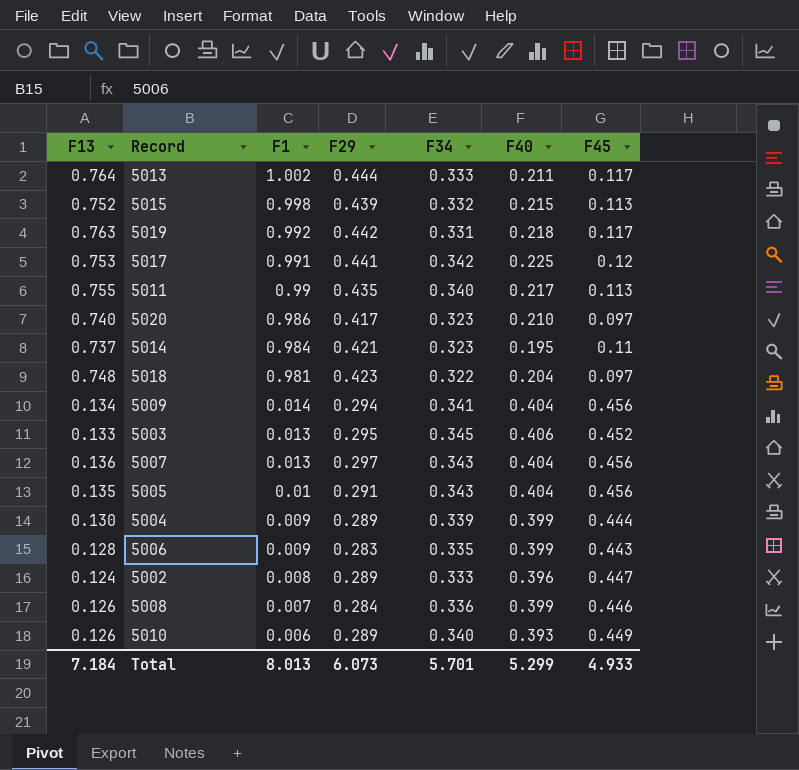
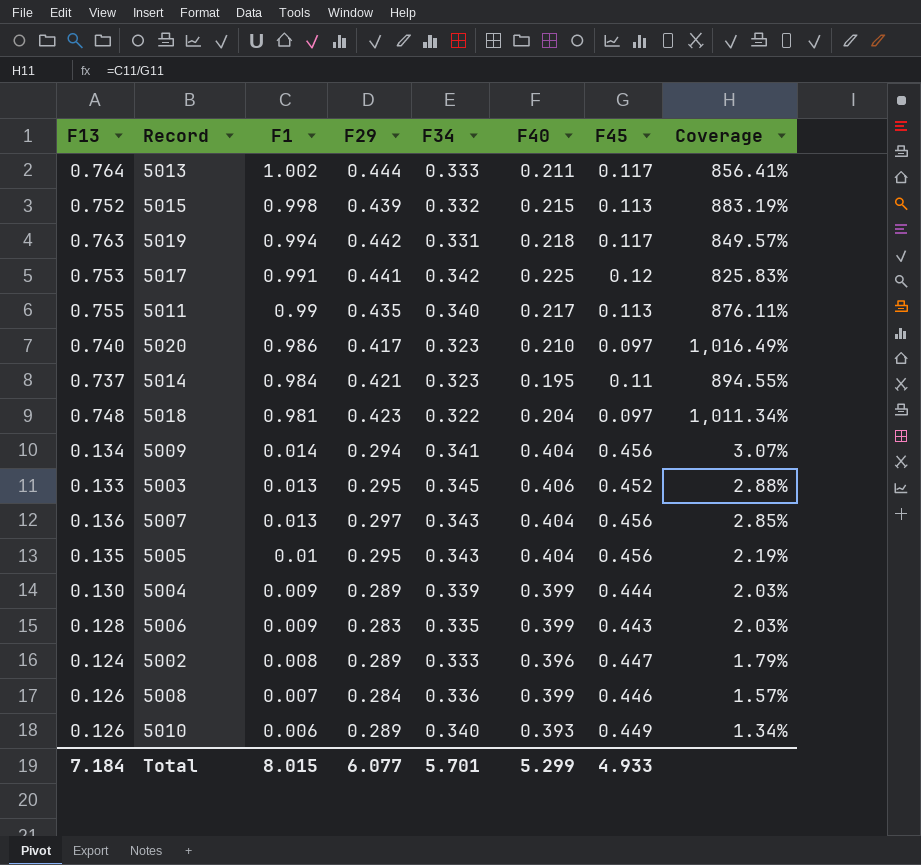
column Coverage | formula: none -> [F1] / [F45]
5019 | F1: 0.992 -> 0.994
5005 | F29: 0.291 -> 0.295
Total | F1: 8.013 -> 8.015
Total | F29: 6.073 -> 6.077

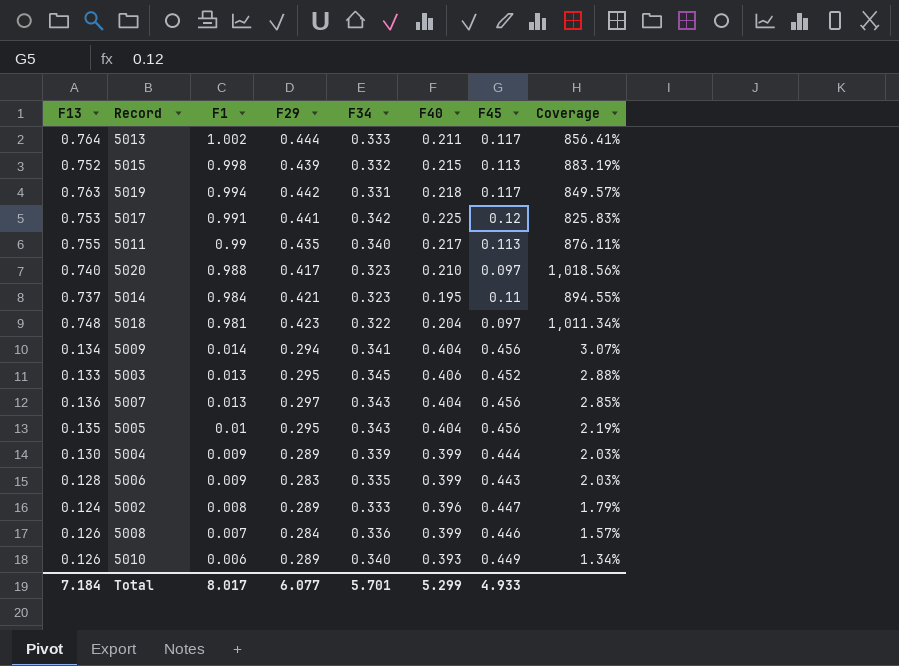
5020 | F1: 0.986 -> 0.988
5020 | Coverage: 1,016.49% -> 1,018.56%
Total | F1: 8.015 -> 8.017

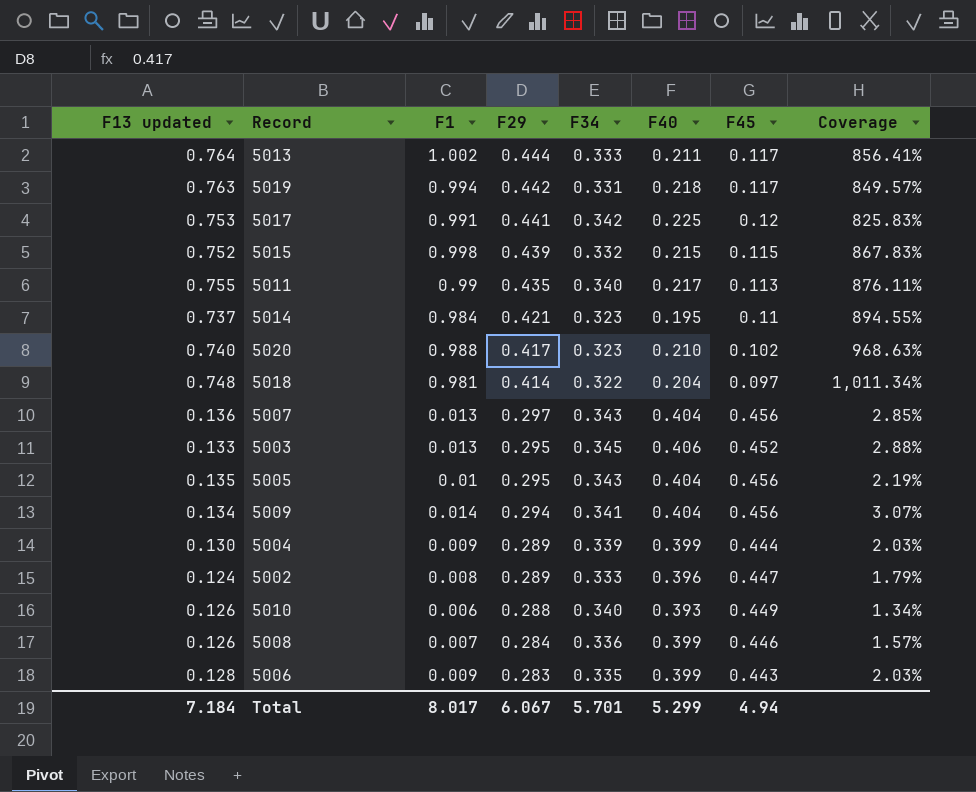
row order: F1 descending -> F29 descending
column name: F13 -> F13 updated
5015 | F45: 0.113 -> 0.115
5015 | Coverage: 883.19% -> 867.83%
5020 | F45: 0.097 -> 0.102
5020 | Coverage: 1,018.56% -> 968.63%
5018 | F29: 0.423 -> 0.414
5010 | F29: 0.289 -> 0.288
Total | F29: 6.077 -> 6.067
Total | F45: 4.933 -> 4.94

